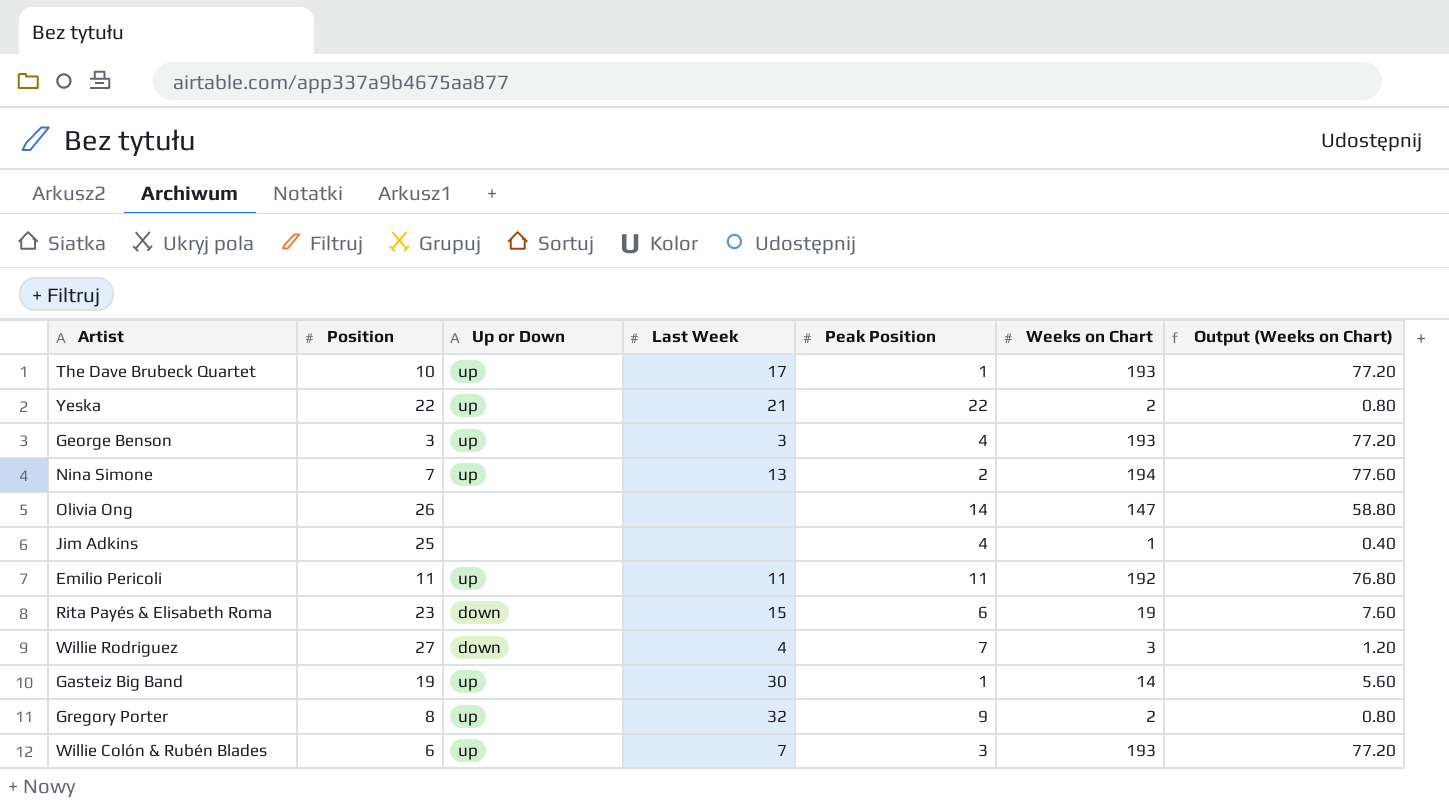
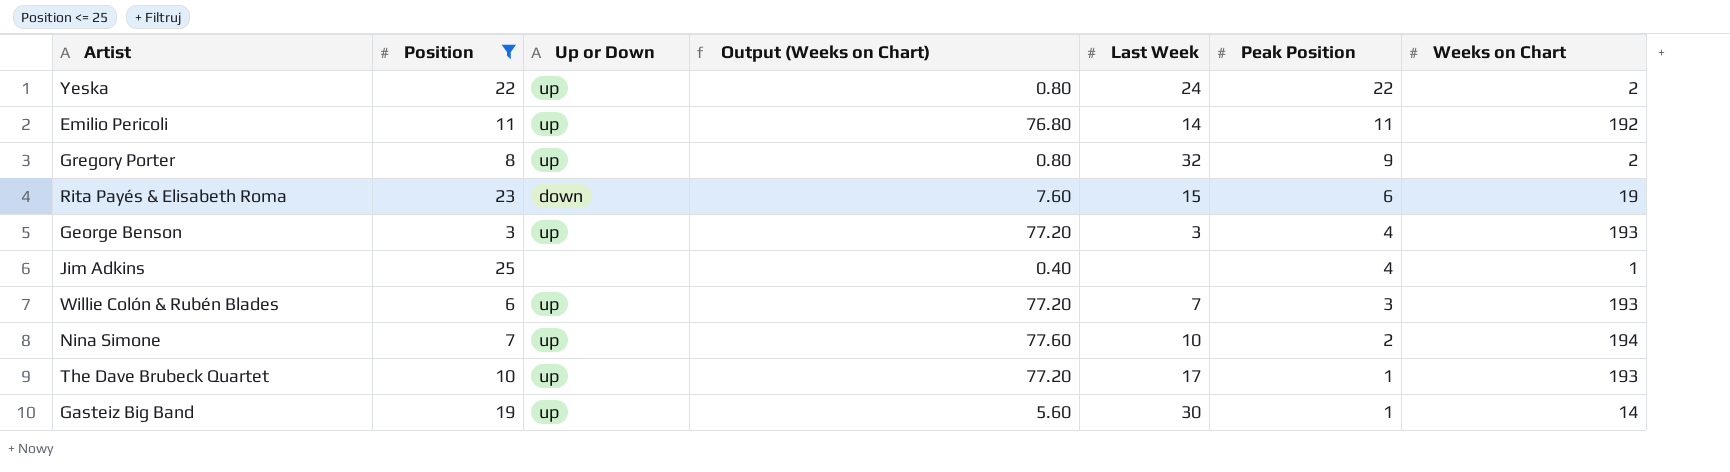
filter: none -> Position <= 25
row order: none -> Peak Position descending
column Output (Weeks on Chart) | position: 7 -> 4
Yeska | Last Week: 21 -> 24
Emilio Pericoli | Last Week: 11 -> 14
Nina Simone | Last Week: 13 -> 10

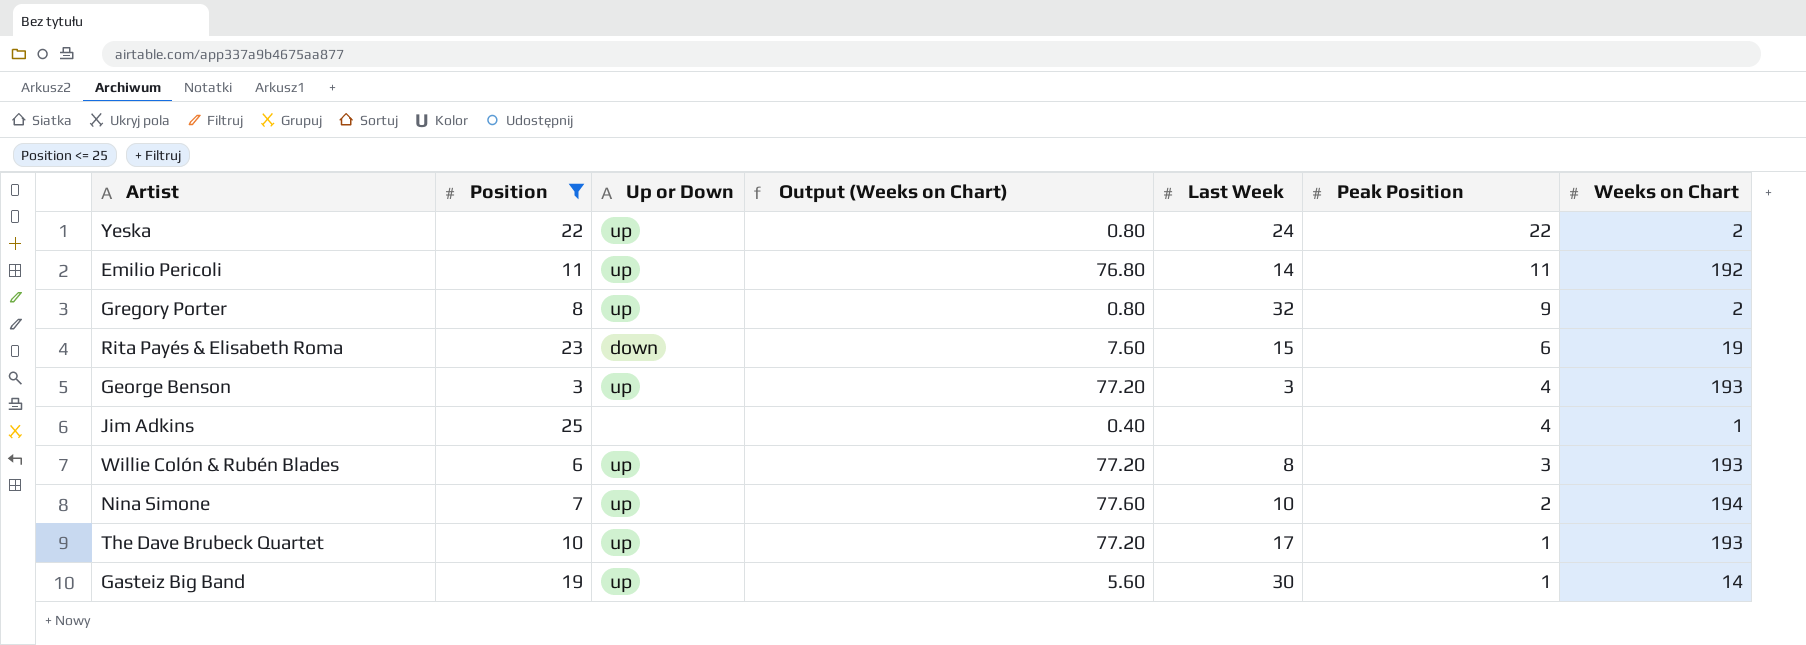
Willie Colón & Rubén Blades | Last Week: 7 -> 8

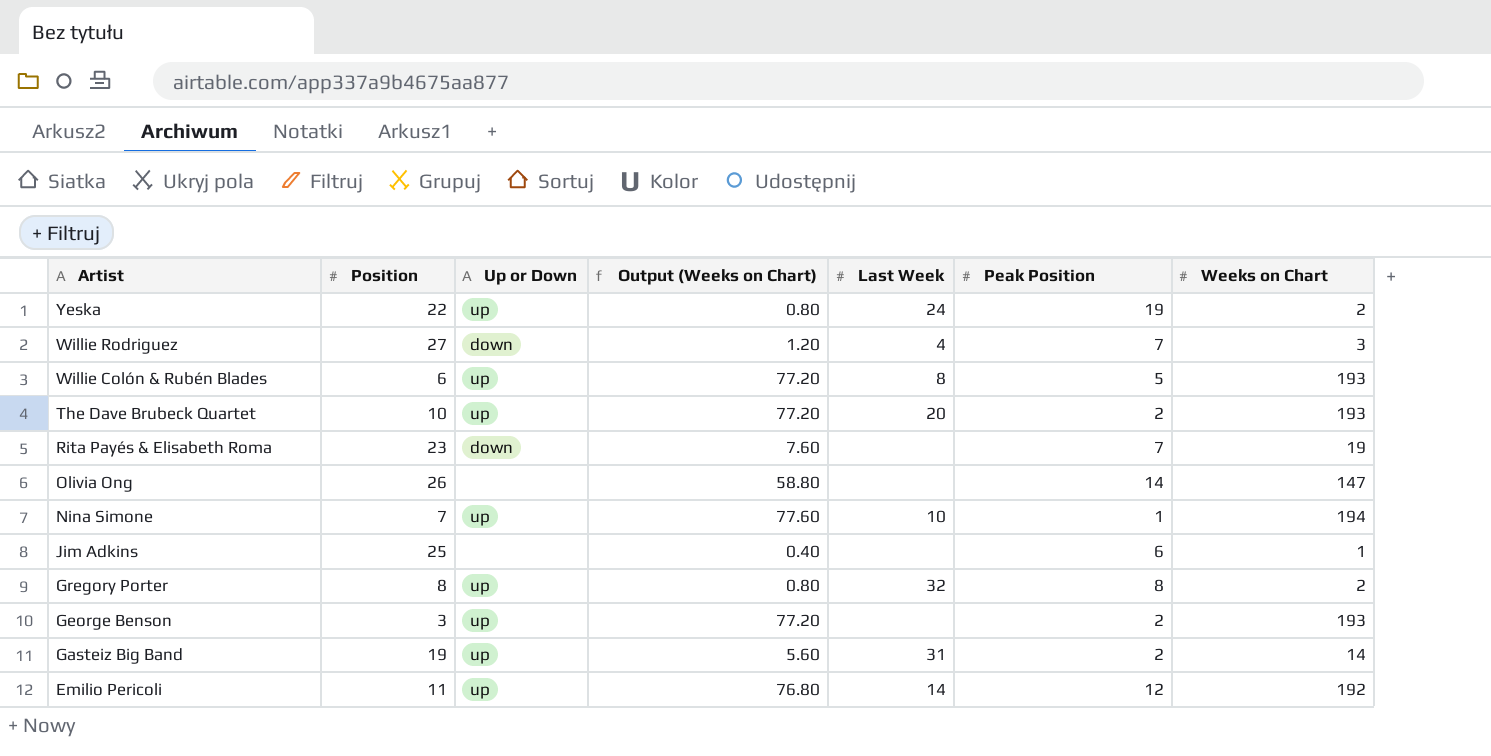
filter: Position <= 25 -> none
row order: Peak Position descending -> Artist descending
Yeska | Peak Position: 22 -> 19
Willie Colón & Rubén Blades | Peak Position: 3 -> 5
The Dave Brubeck Quartet | Last Week: 17 -> 20
The Dave Brubeck Quartet | Peak Position: 1 -> 2
Rita Payés & Elisabeth Roma | Last Week: 15 -> none
Rita Payés & Elisabeth Roma | Peak Position: 6 -> 7
Nina Simone | Peak Position: 2 -> 1
Jim Adkins | Peak Position: 4 -> 6
Gregory Porter | Peak Position: 9 -> 8
George Benson | Last Week: 3 -> none
George Benson | Peak Position: 4 -> 2
Gasteiz Big Band | Last Week: 30 -> 31
Gasteiz Big Band | Peak Position: 1 -> 2
Emilio Pericoli | Peak Position: 11 -> 12

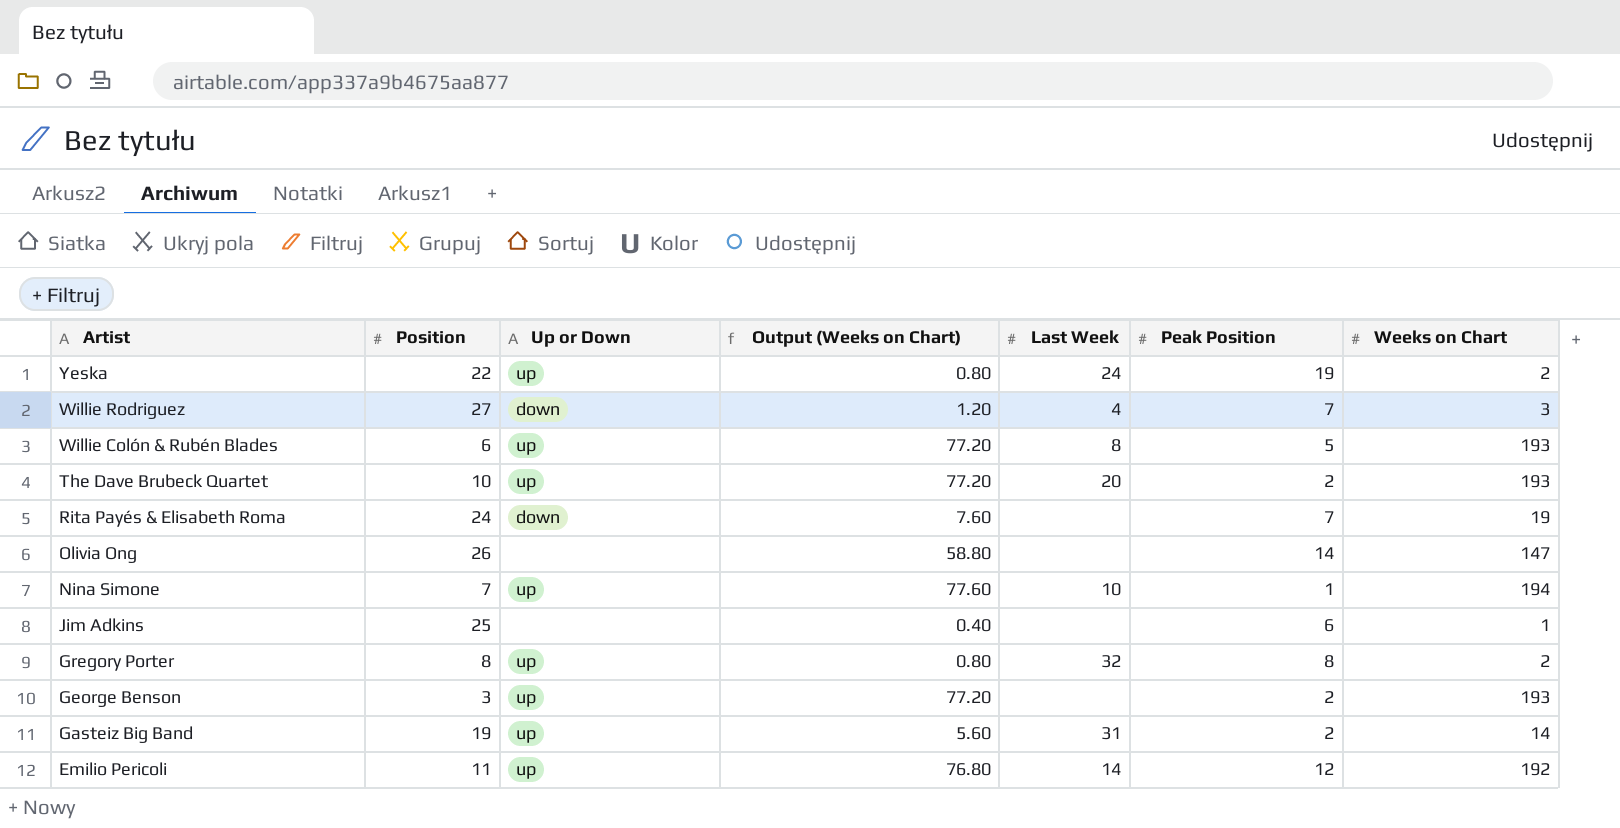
Rita Payés & Elisabeth Roma | Position: 23 -> 24

